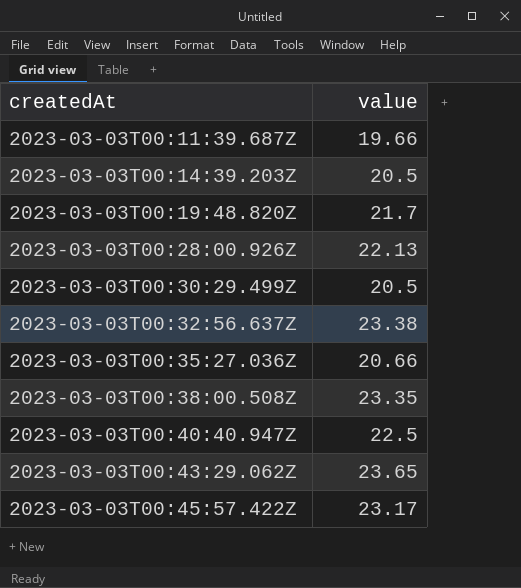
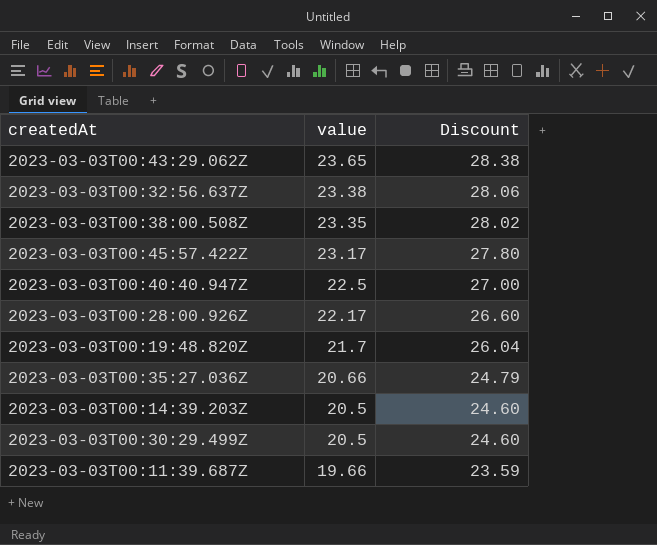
row order: createdAt ascending -> value descending
column Discount | formula: none -> [value] * 1.2
2023-03-03T00:28:00.926Z | value: 22.13 -> 22.17

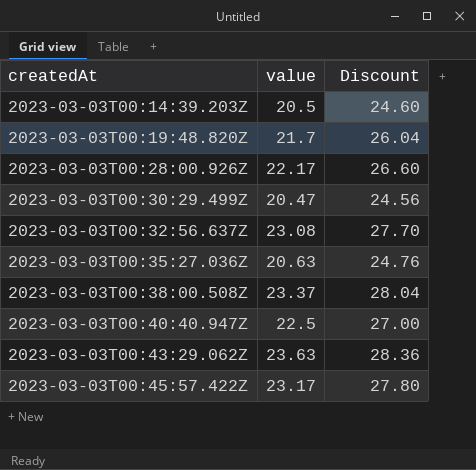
row order: value descending -> createdAt ascending
row 2023-03-03T00:11:39.687Z: 19.66 | 23.59 -> none
2023-03-03T00:30:29.499Z | value: 20.5 -> 20.47
2023-03-03T00:30:29.499Z | Discount: 24.60 -> 24.56
2023-03-03T00:32:56.637Z | value: 23.38 -> 23.08
2023-03-03T00:32:56.637Z | Discount: 28.06 -> 27.70
2023-03-03T00:35:27.036Z | value: 20.66 -> 20.63
2023-03-03T00:35:27.036Z | Discount: 24.79 -> 24.76
2023-03-03T00:38:00.508Z | value: 23.35 -> 23.37
2023-03-03T00:38:00.508Z | Discount: 28.02 -> 28.04
2023-03-03T00:43:29.062Z | value: 23.65 -> 23.63
2023-03-03T00:43:29.062Z | Discount: 28.38 -> 28.36

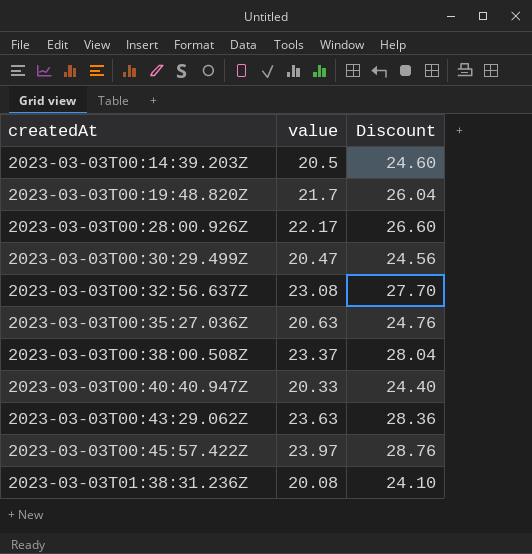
2023-03-03T00:40:40.947Z | value: 22.5 -> 20.33
2023-03-03T00:40:40.947Z | Discount: 27.00 -> 24.40
2023-03-03T00:45:57.422Z | value: 23.17 -> 23.97
2023-03-03T00:45:57.422Z | Discount: 27.80 -> 28.76
row 2023-03-03T01:38:31.236Z: none -> 20.08 | 24.10

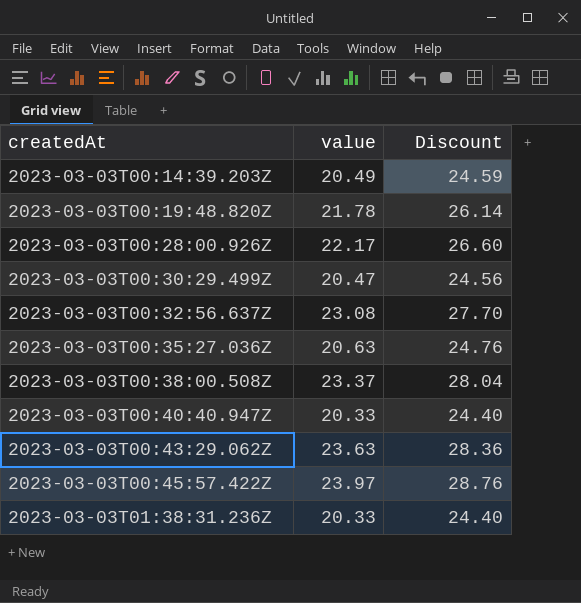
2023-03-03T00:14:39.203Z | value: 20.5 -> 20.49
2023-03-03T00:14:39.203Z | Discount: 24.60 -> 24.59
2023-03-03T00:19:48.820Z | value: 21.7 -> 21.78
2023-03-03T00:19:48.820Z | Discount: 26.04 -> 26.14
2023-03-03T01:38:31.236Z | value: 20.08 -> 20.33
2023-03-03T01:38:31.236Z | Discount: 24.10 -> 24.40

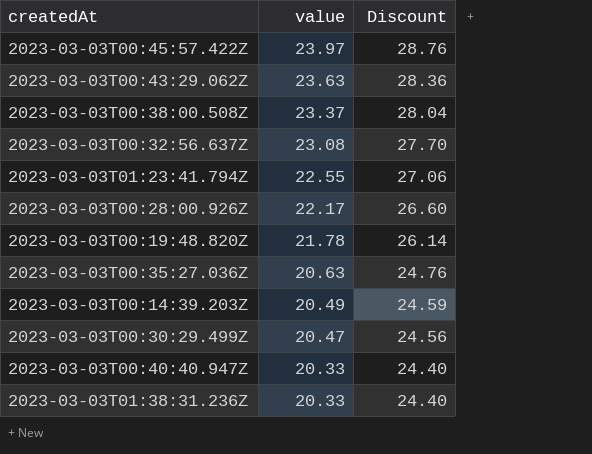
row order: createdAt ascending -> value descending
row 2023-03-03T01:23:41.794Z: none -> 22.55 | 27.06

